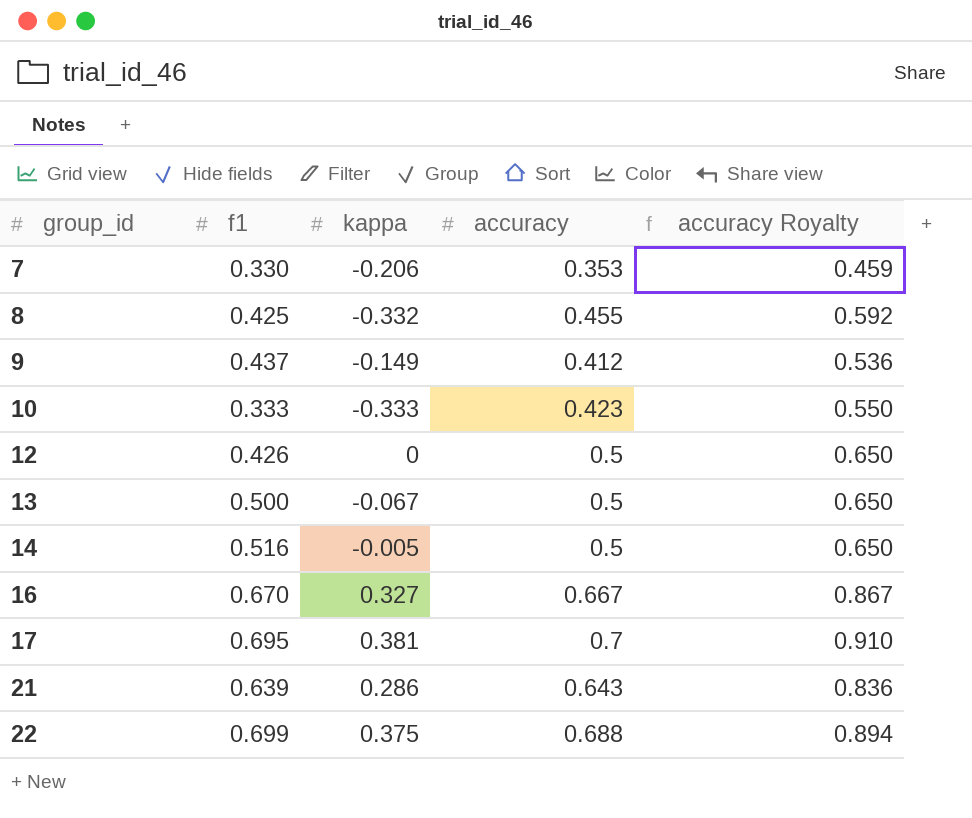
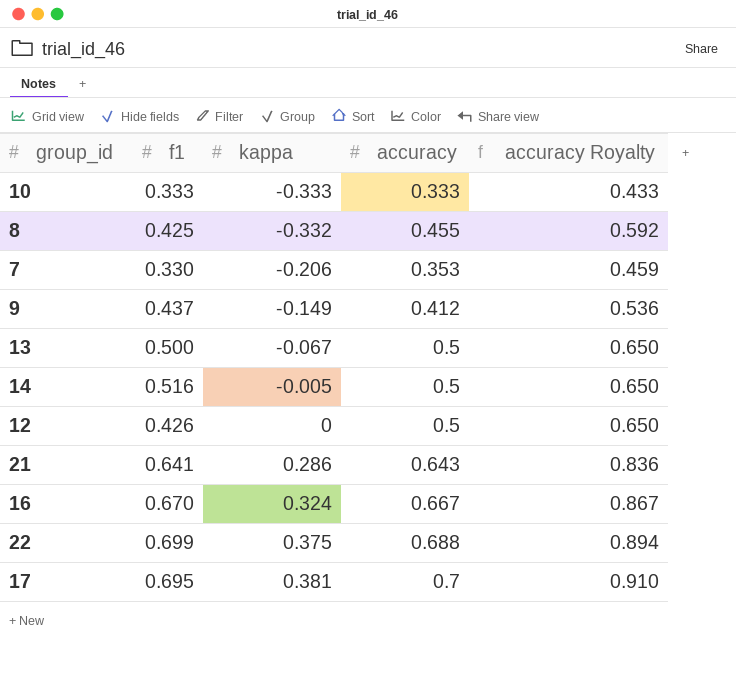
row order: group_id ascending -> kappa ascending
10 | accuracy: 0.423 -> 0.333
10 | accuracy Royalty: 0.550 -> 0.433
21 | f1: 0.639 -> 0.641
16 | kappa: 0.327 -> 0.324

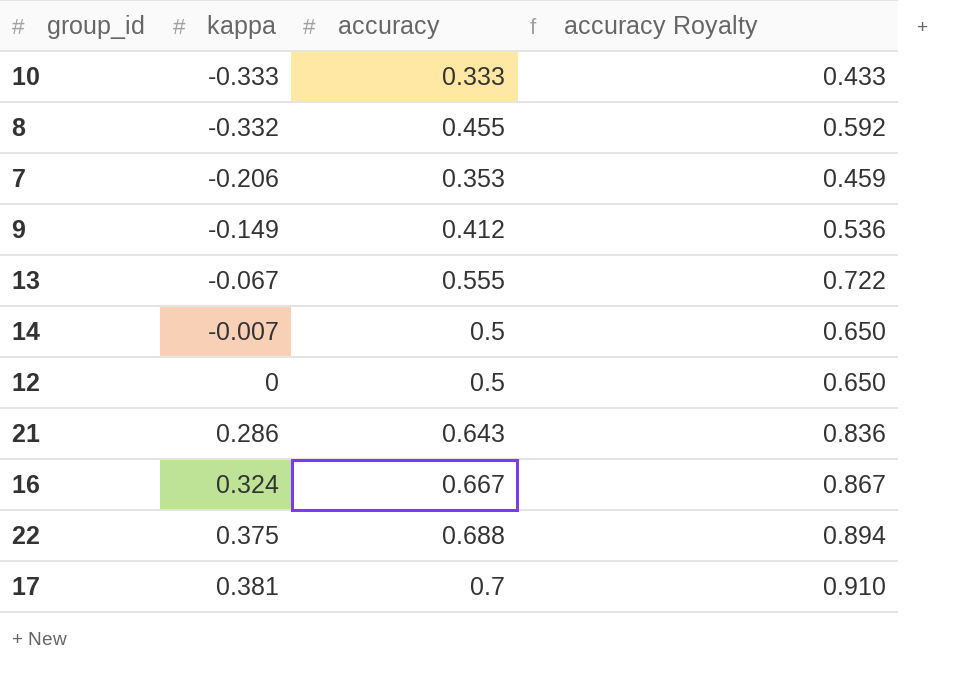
column f1 | position: 2 -> none
13 | accuracy: 0.5 -> 0.555
13 | accuracy Royalty: 0.650 -> 0.722
14 | kappa: -0.005 -> -0.007

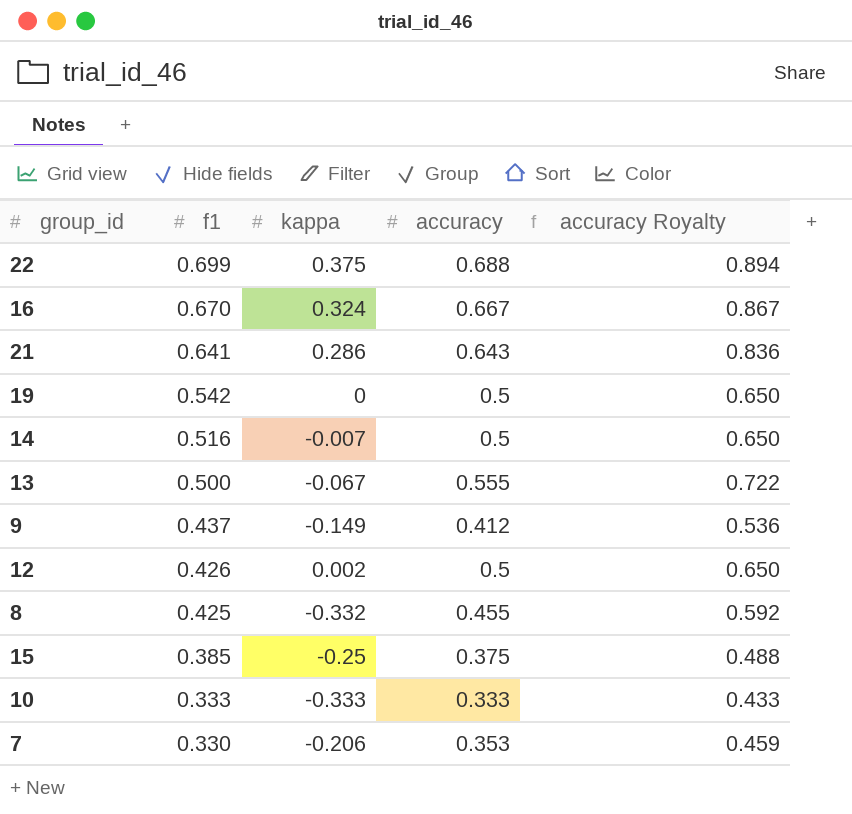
row order: kappa ascending -> f1 descending
column f1 | position: none -> 2
row 17: 0.381 | 0.7 | 0.910 -> none
row 19: none -> 0.542 | 0 | 0.5 | 0.650
12 | kappa: 0 -> 0.002
row 15: none -> 0.385 | -0.25 | 0.375 | 0.488

